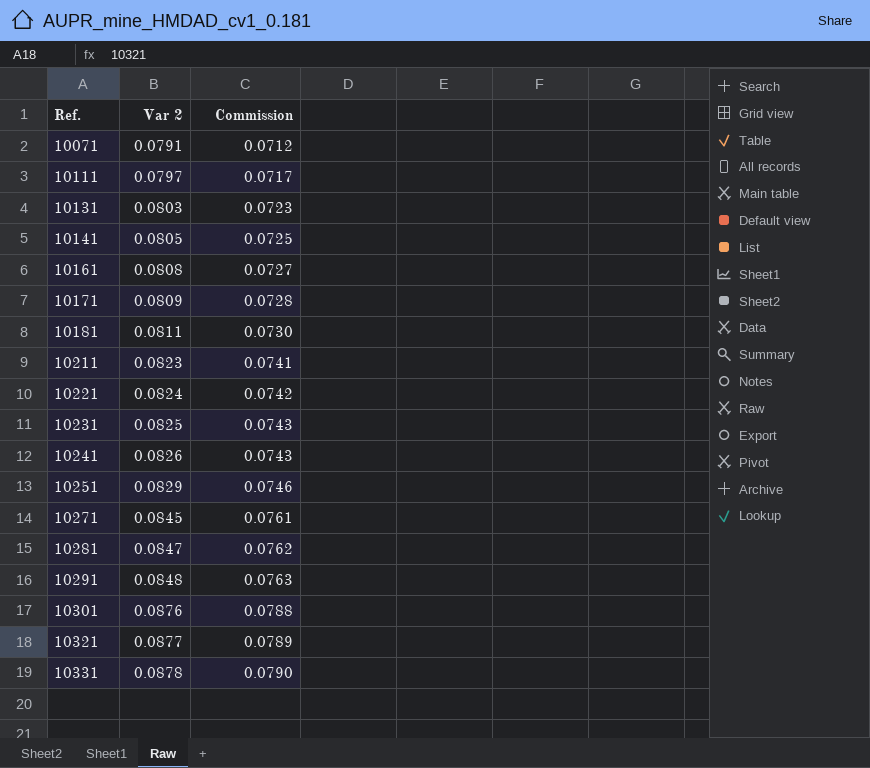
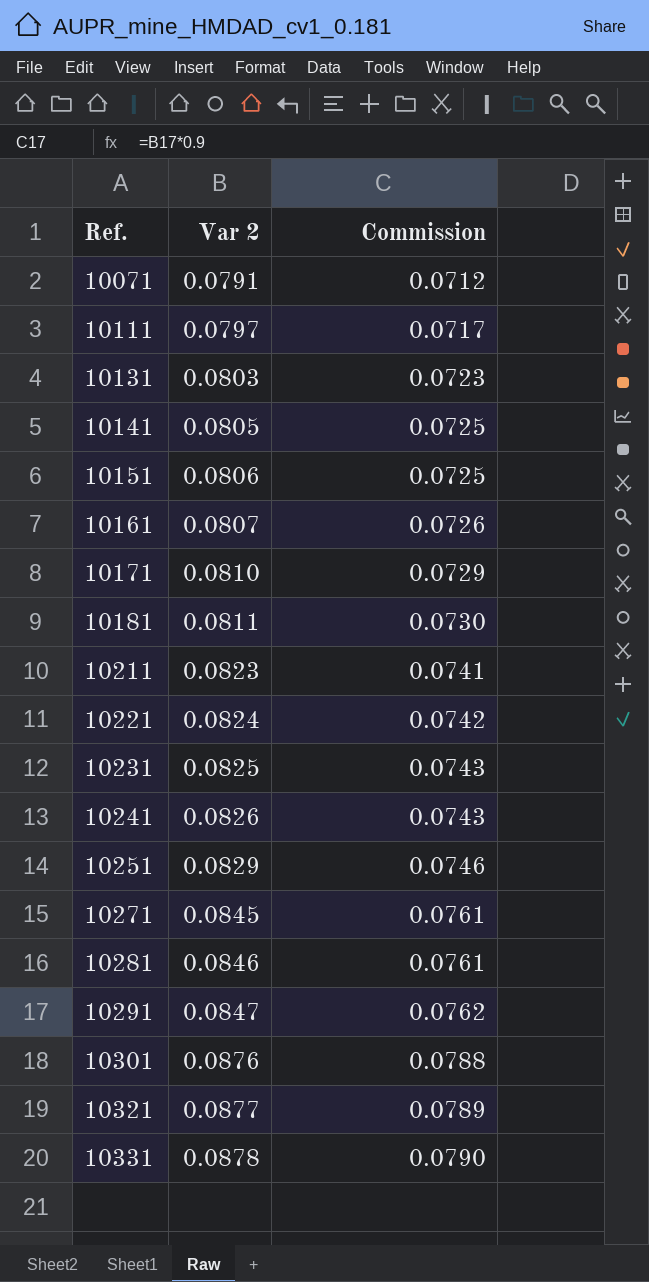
row 10151: none -> 0.0806 | 0.0725
10161 | Var 2: 0.0808 -> 0.0807
10161 | Commission: 0.0727 -> 0.0726
10171 | Var 2: 0.0809 -> 0.0810
10171 | Commission: 0.0728 -> 0.0729
10281 | Var 2: 0.0847 -> 0.0846
10281 | Commission: 0.0762 -> 0.0761
10291 | Var 2: 0.0848 -> 0.0847
10291 | Commission: 0.0763 -> 0.0762

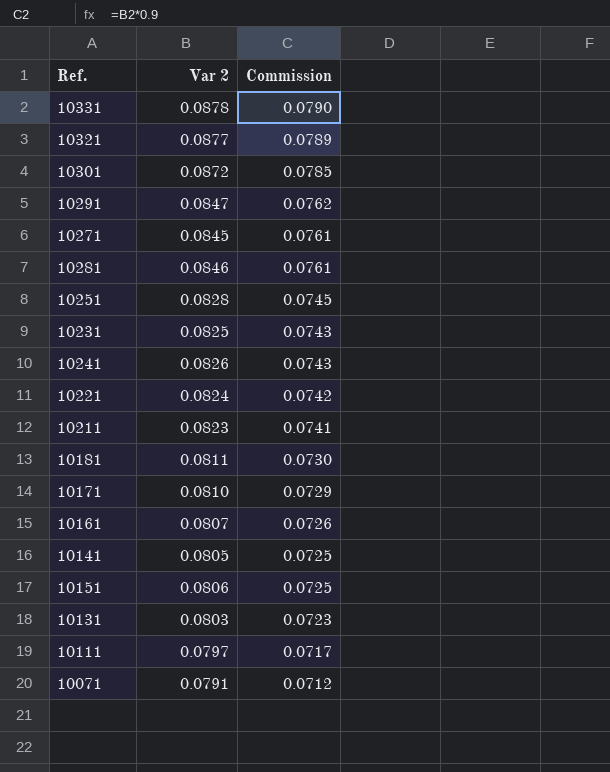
row order: Ref. ascending -> Commission descending
10301 | Var 2: 0.0876 -> 0.0872
10301 | Commission: 0.0788 -> 0.0785
10251 | Var 2: 0.0829 -> 0.0828
10251 | Commission: 0.0746 -> 0.0745

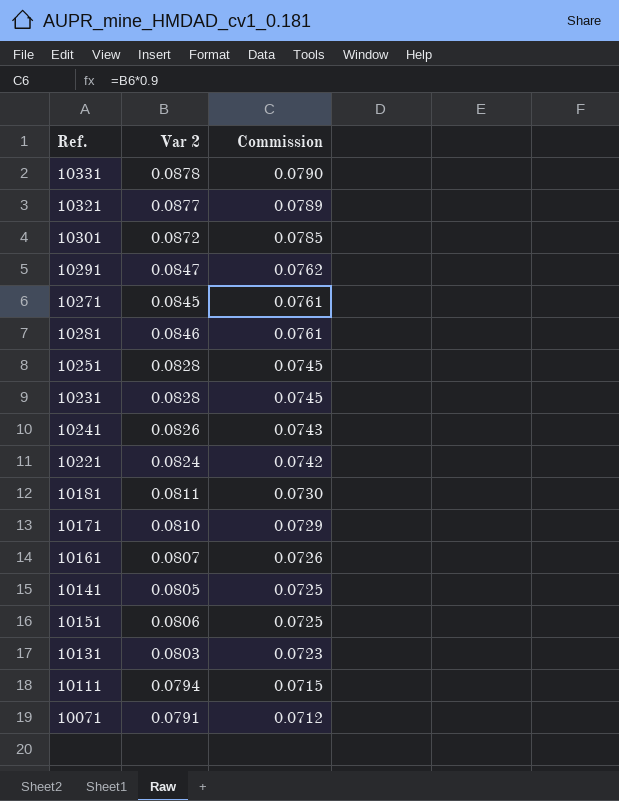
row 10211: 0.0823 | 0.0741 -> none
10231 | Var 2: 0.0825 -> 0.0828
10231 | Commission: 0.0743 -> 0.0745
10111 | Var 2: 0.0797 -> 0.0794
10111 | Commission: 0.0717 -> 0.0715

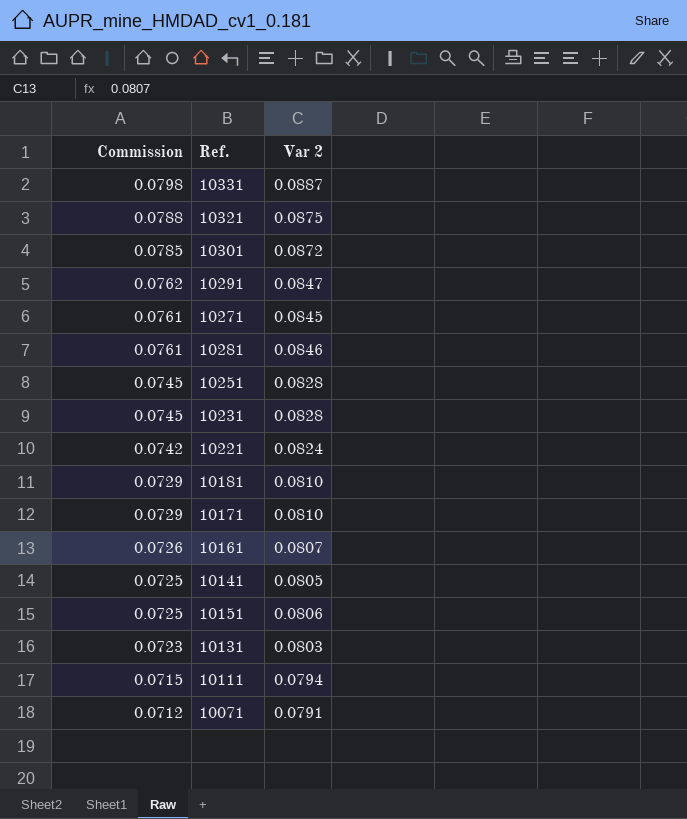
column Commission | position: 3 -> 1
row 10241: 0.0826 | 0.0743 -> none
10331 | Commission: 0.0790 -> 0.0798
10331 | Var 2: 0.0878 -> 0.0887
10321 | Commission: 0.0789 -> 0.0788
10321 | Var 2: 0.0877 -> 0.0875
10181 | Commission: 0.0730 -> 0.0729
10181 | Var 2: 0.0811 -> 0.0810

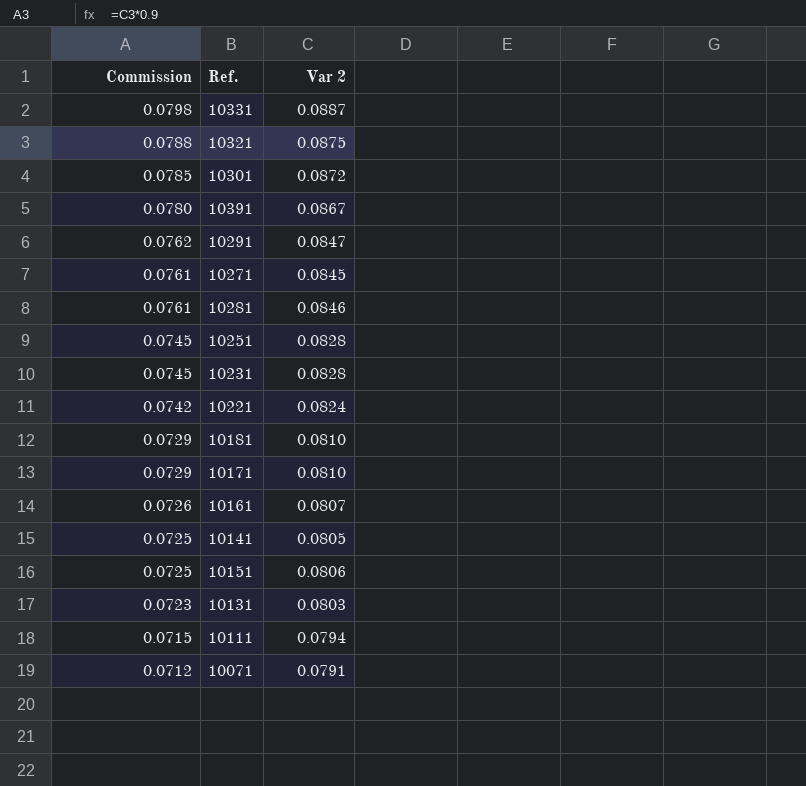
row 10391: none -> 0.0780 | 0.0867

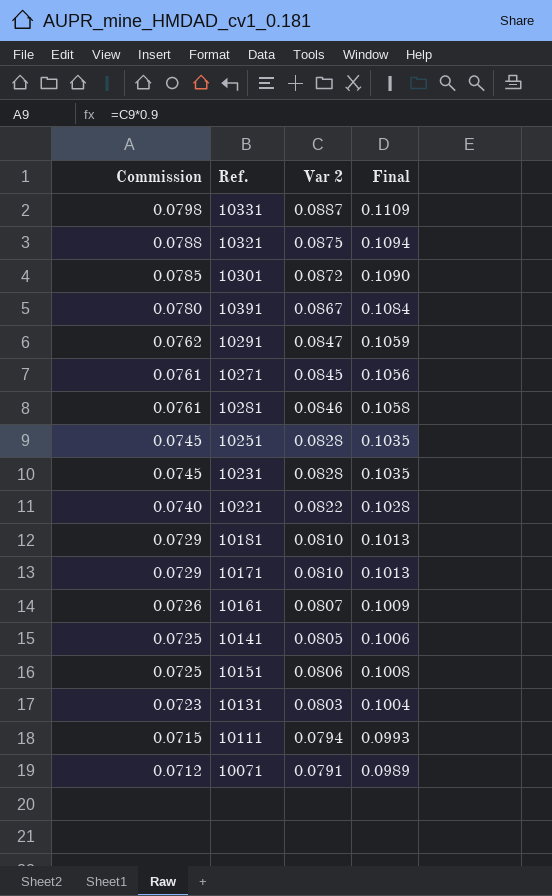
column Final | formula: none -> [Var 2] * 1.25
10221 | Commission: 0.0742 -> 0.0740
10221 | Var 2: 0.0824 -> 0.0822

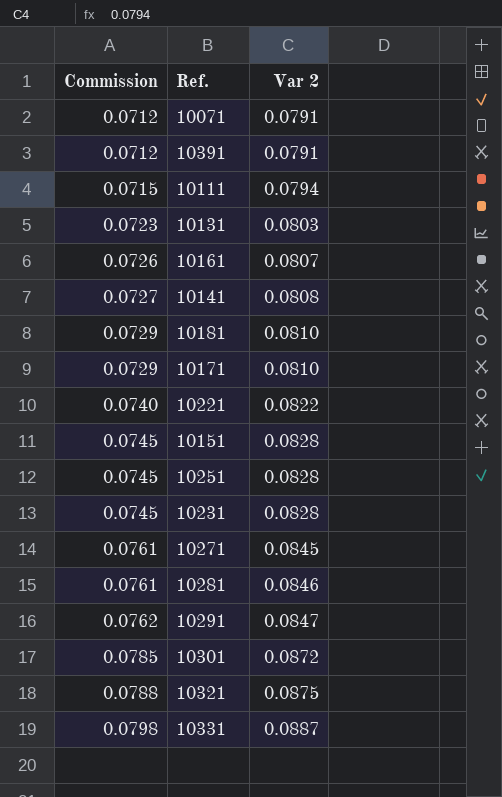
row order: Commission descending -> Commission ascending
column Final | formula: [Var 2] * 1.25 -> none
10391 | Commission: 0.0780 -> 0.0712
10391 | Var 2: 0.0867 -> 0.0791
10141 | Commission: 0.0725 -> 0.0727
10141 | Var 2: 0.0805 -> 0.0808
10151 | Commission: 0.0725 -> 0.0745
10151 | Var 2: 0.0806 -> 0.0828

